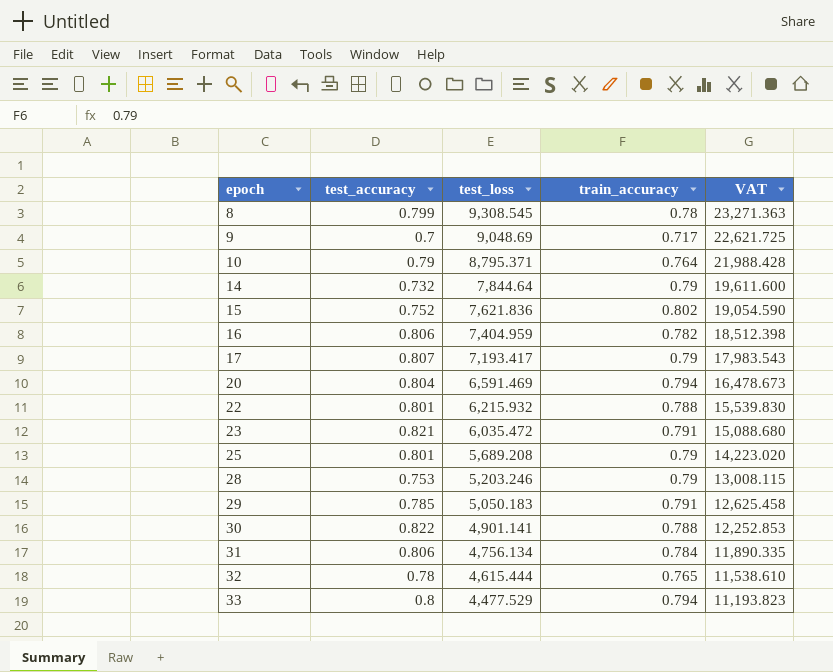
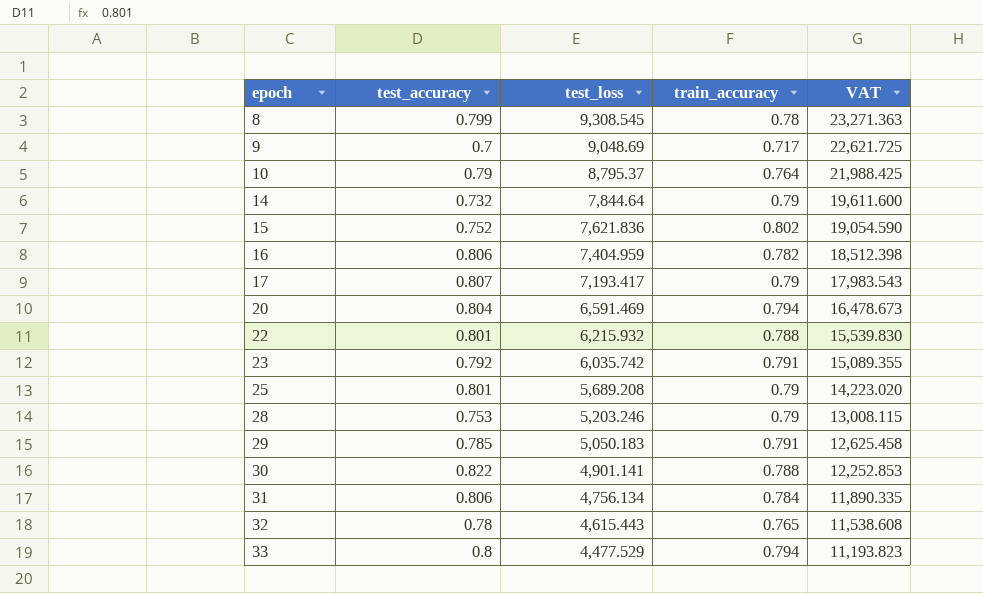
10 | test_loss: 8,795.371 -> 8,795.37
10 | VAT: 21,988.428 -> 21,988.425
23 | test_accuracy: 0.821 -> 0.792
23 | test_loss: 6,035.472 -> 6,035.742
23 | VAT: 15,088.680 -> 15,089.355
32 | test_loss: 4,615.444 -> 4,615.443
32 | VAT: 11,538.610 -> 11,538.608

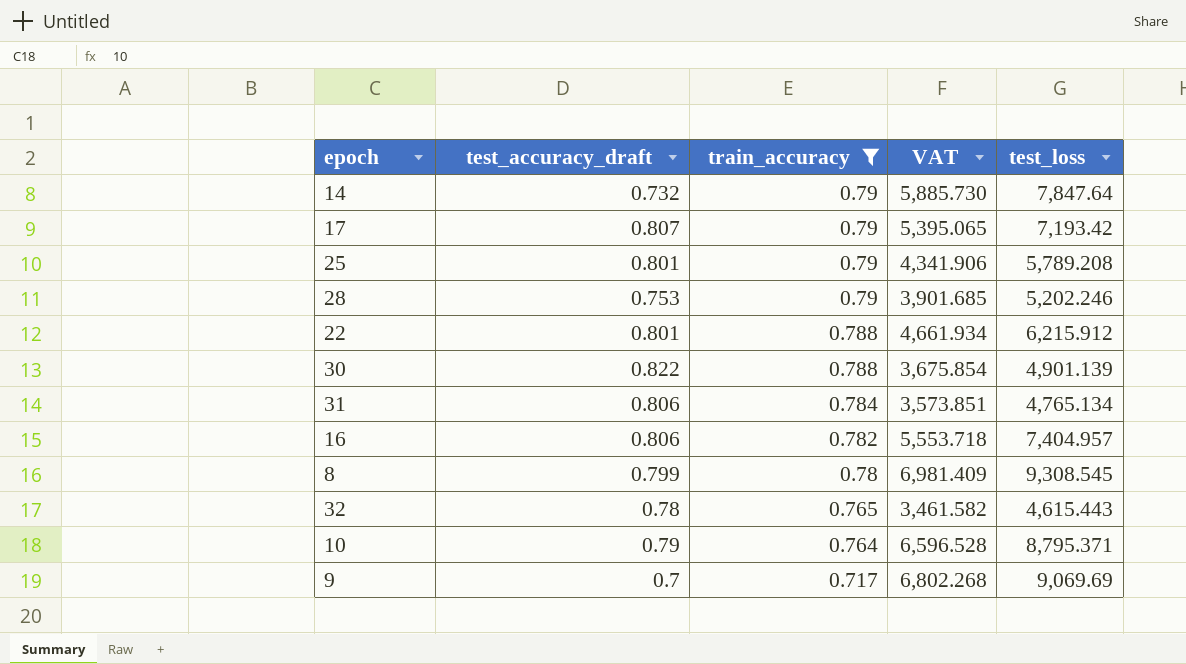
filter: none -> train_accuracy <= 0.79
row order: epoch ascending -> train_accuracy descending
column name: test_accuracy -> test_accuracy_draft
column VAT | formula: [test_loss] * 2.5 -> [test_loss] * 0.75
column test_loss | position: 3 -> 5
14 | test_loss: 7,844.64 -> 7,847.64
17 | test_loss: 7,193.417 -> 7,193.42
25 | test_loss: 5,689.208 -> 5,789.208
28 | test_loss: 5,203.246 -> 5,202.246
22 | test_loss: 6,215.932 -> 6,215.912
30 | test_loss: 4,901.141 -> 4,901.139
31 | test_loss: 4,756.134 -> 4,765.134
16 | test_loss: 7,404.959 -> 7,404.957
10 | test_loss: 8,795.37 -> 8,795.371
9 | test_loss: 9,048.69 -> 9,069.69

